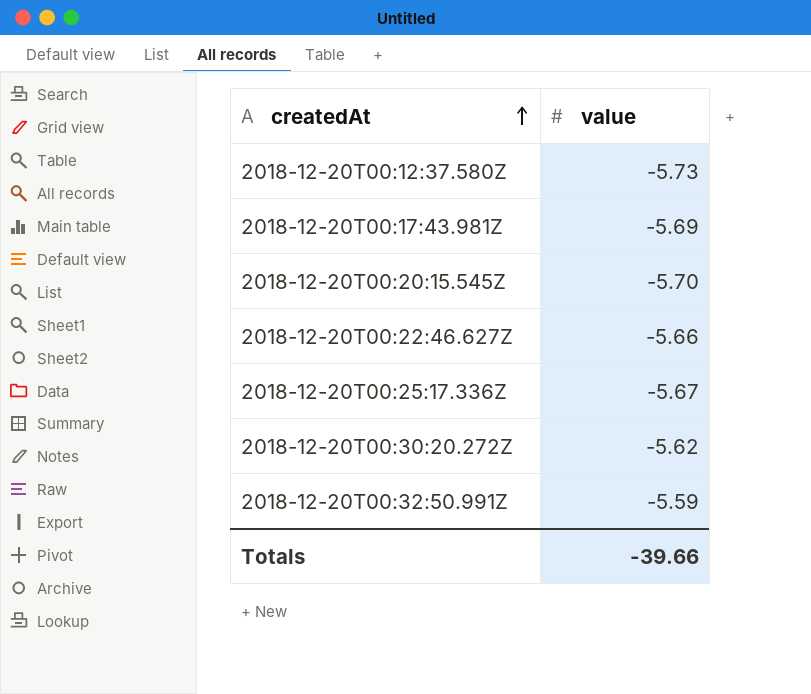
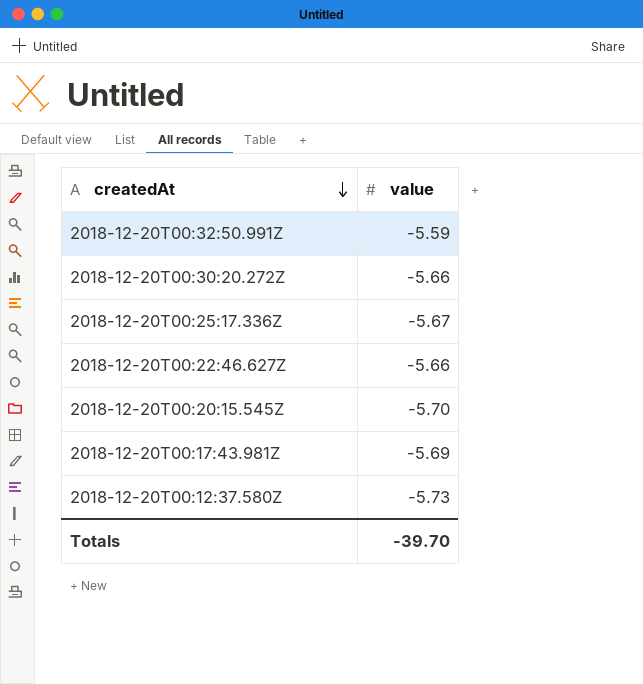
row order: createdAt ascending -> createdAt descending
2018-12-20T00:30:20.272Z | value: -5.62 -> -5.66
Totals | value: -39.66 -> -39.70

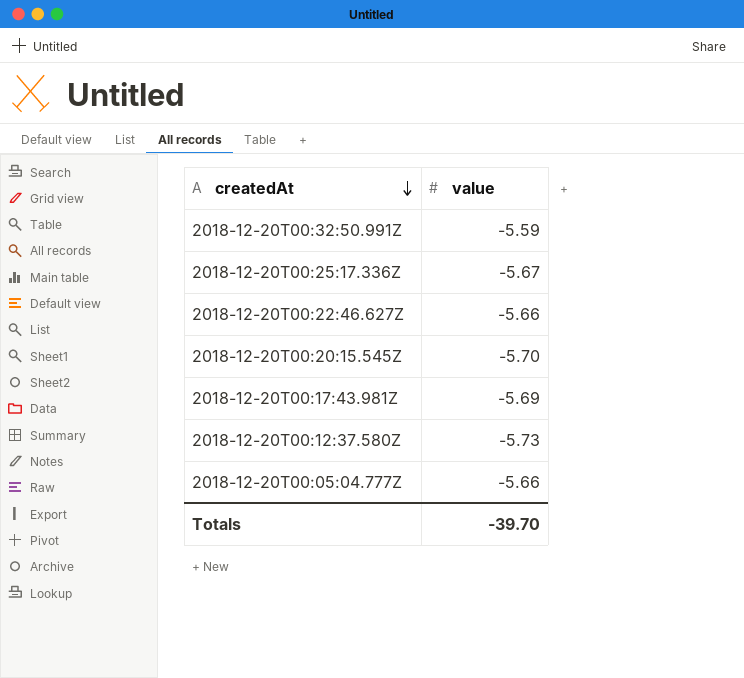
row 2018-12-20T00:30:20.272Z: -5.66 -> none
row 2018-12-20T00:05:04.777Z: none -> -5.66

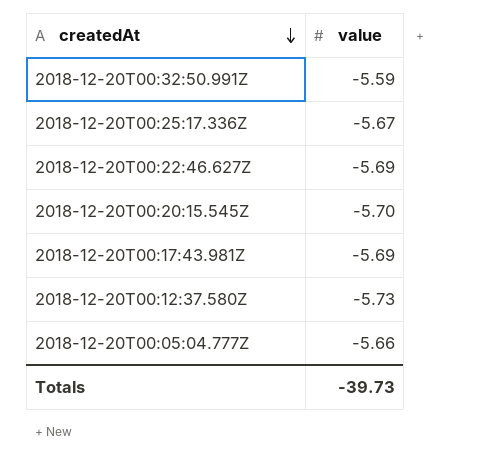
2018-12-20T00:22:46.627Z | value: -5.66 -> -5.69
Totals | value: -39.70 -> -39.73

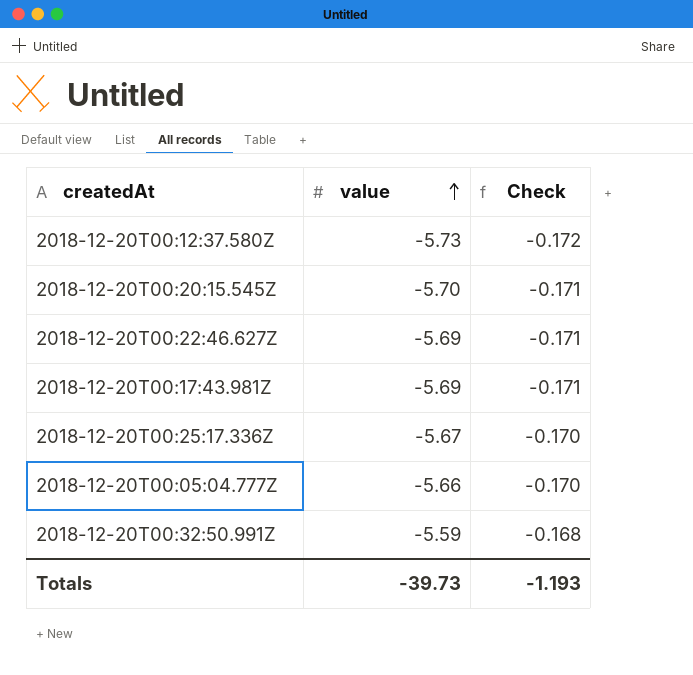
row order: createdAt descending -> value ascending
column Check | formula: none -> [value] * 0.03

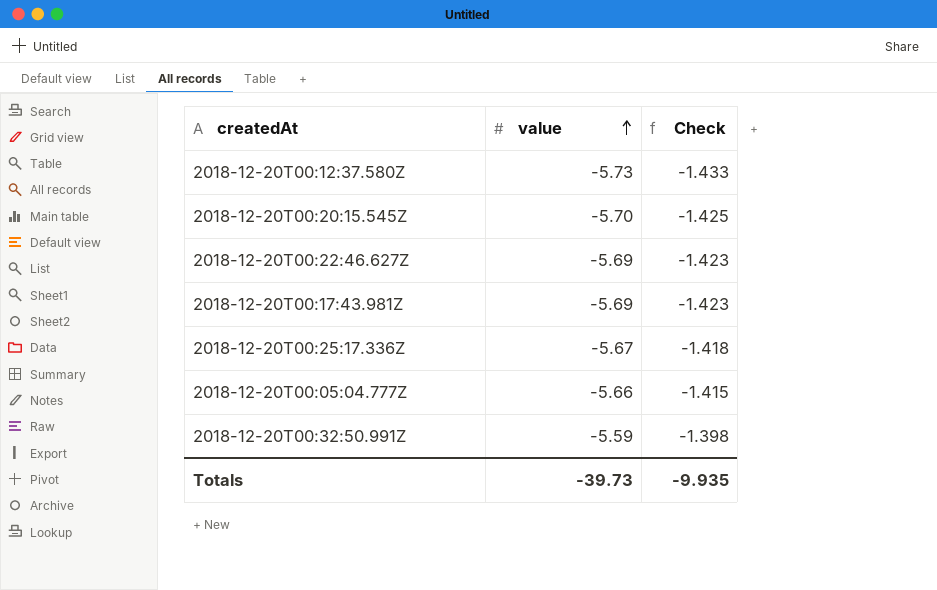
column Check | formula: [value] * 0.03 -> [value] * 0.25
Totals | Check: -1.193 -> -9.935

